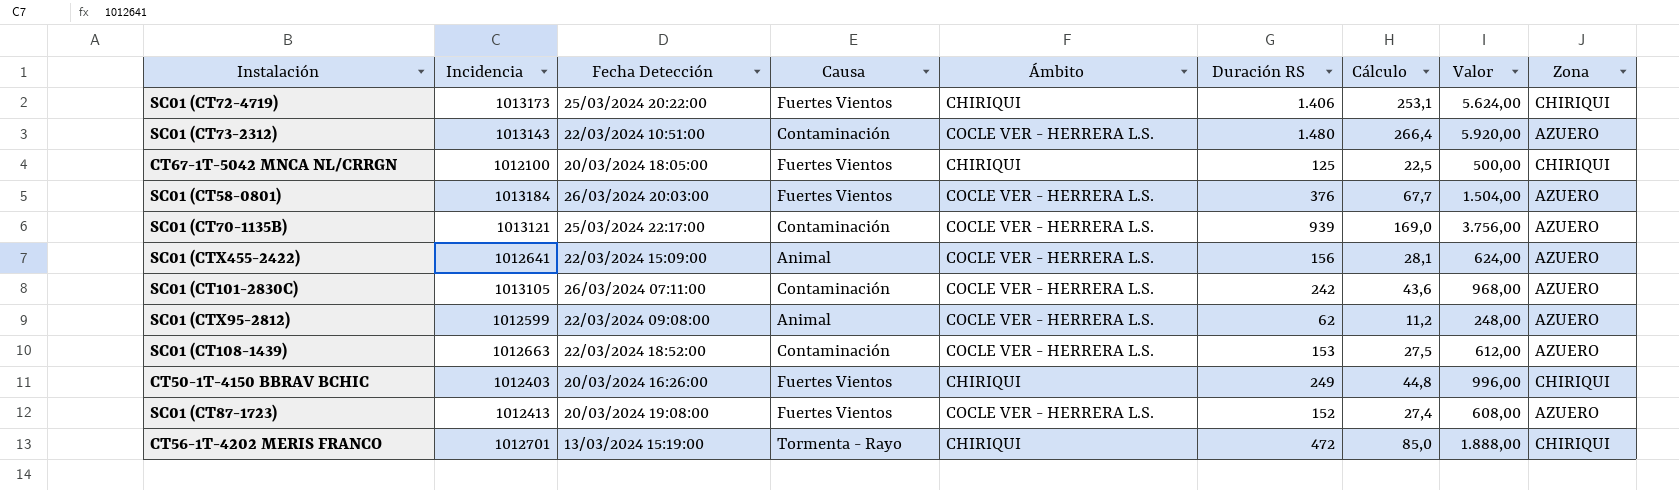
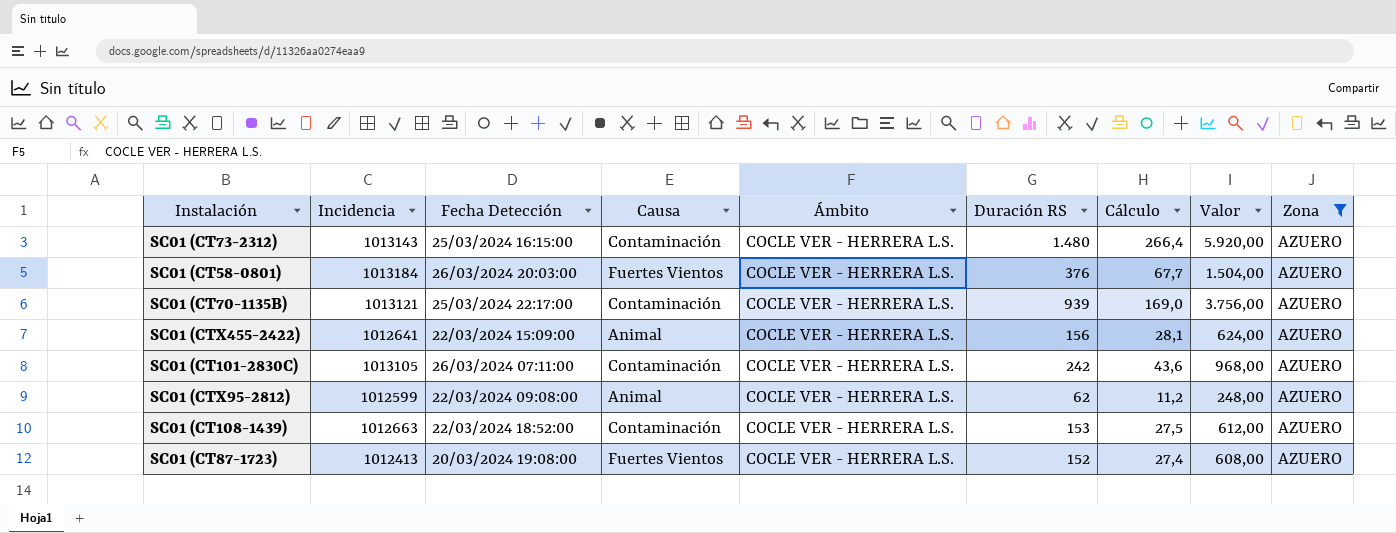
filter: none -> Zona = AZUERO
SC01 (CT73-2312) | Fecha Detección: 22/03/2024 10:51:00 -> 25/03/2024 16:15:00

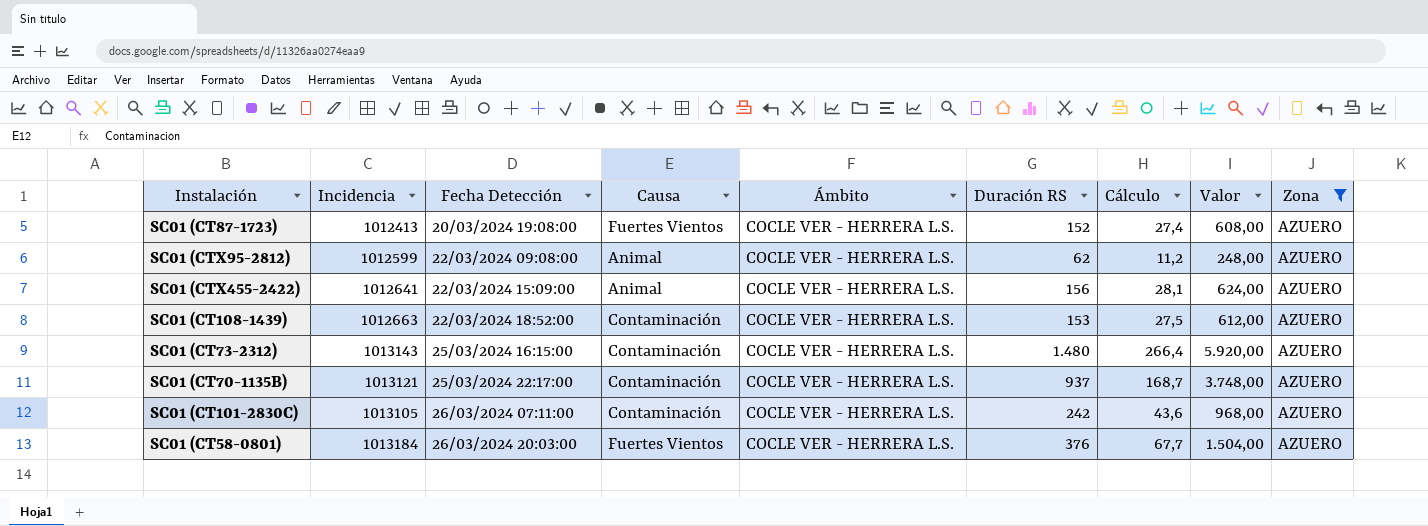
row order: none -> Fecha Detección ascending
SC01 (CT70-1135B) | Duración RS: 939 -> 937
SC01 (CT70-1135B) | Cálculo: 169,0 -> 168,7
SC01 (CT70-1135B) | Valor: 3.756,00 -> 3.748,00

